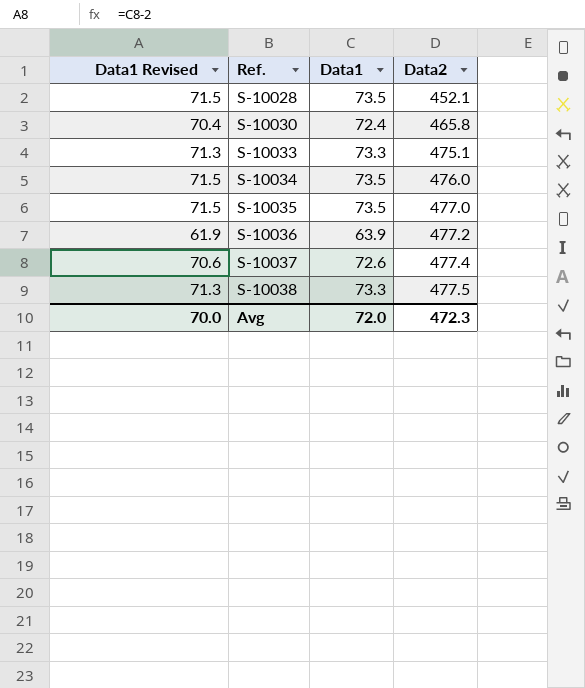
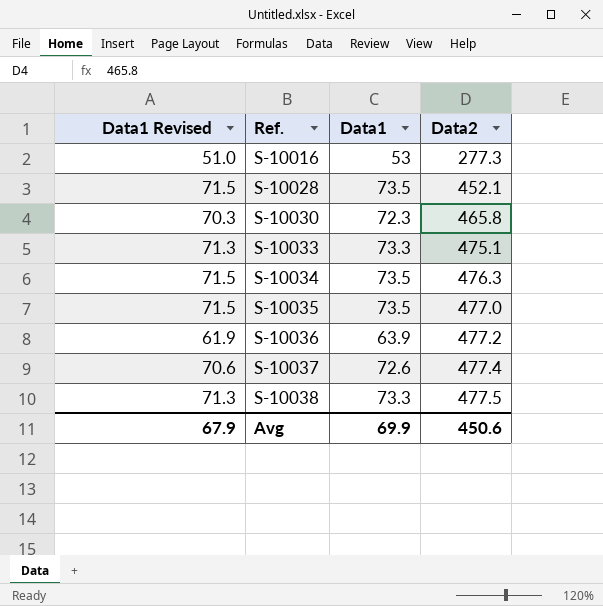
row S-10016: none -> 51.0 | 53 | 277.3
S-10030 | Data1 Revised: 70.4 -> 70.3
S-10030 | Data1: 72.4 -> 72.3
S-10034 | Data2: 476.0 -> 476.3
Avg | Data1 Revised: 70.0 -> 67.9
Avg | Data1: 72.0 -> 69.9
Avg | Data2: 472.3 -> 450.6

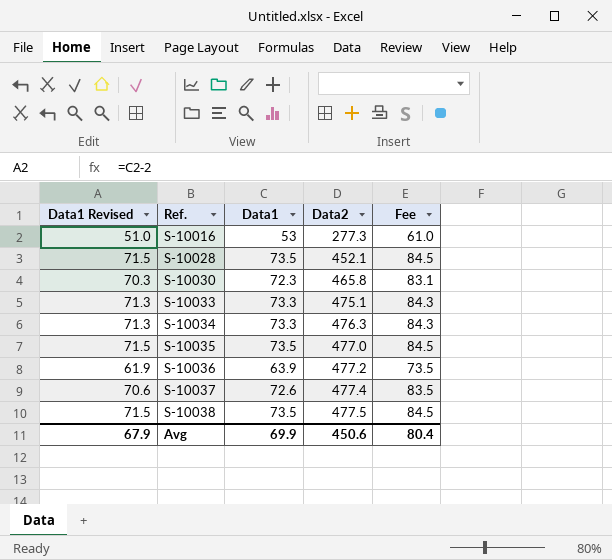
column Fee | formula: none -> [Data1] * 1.15
S-10034 | Data1 Revised: 71.5 -> 71.3
S-10034 | Data1: 73.5 -> 73.3
S-10038 | Data1 Revised: 71.3 -> 71.5
S-10038 | Data1: 73.3 -> 73.5

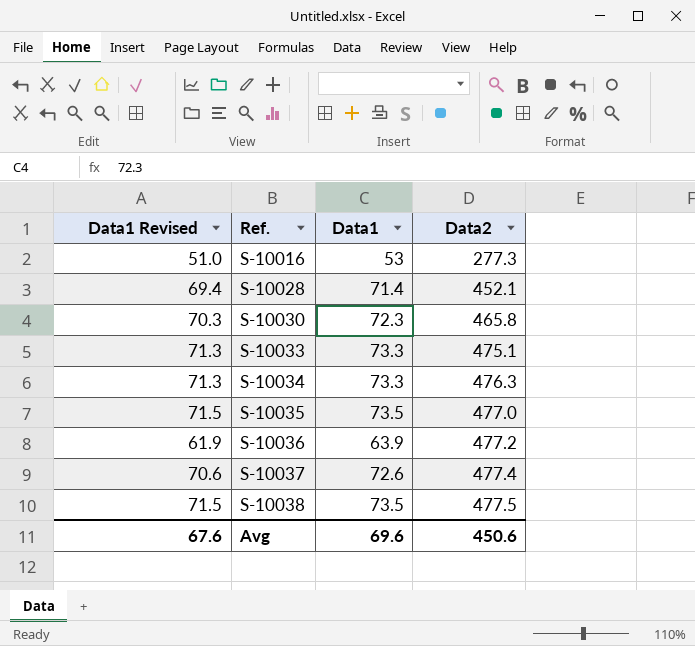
column Fee | formula: [Data1] * 1.15 -> none
S-10028 | Data1 Revised: 71.5 -> 69.4
S-10028 | Data1: 73.5 -> 71.4
Avg | Data1 Revised: 67.9 -> 67.6
Avg | Data1: 69.9 -> 69.6

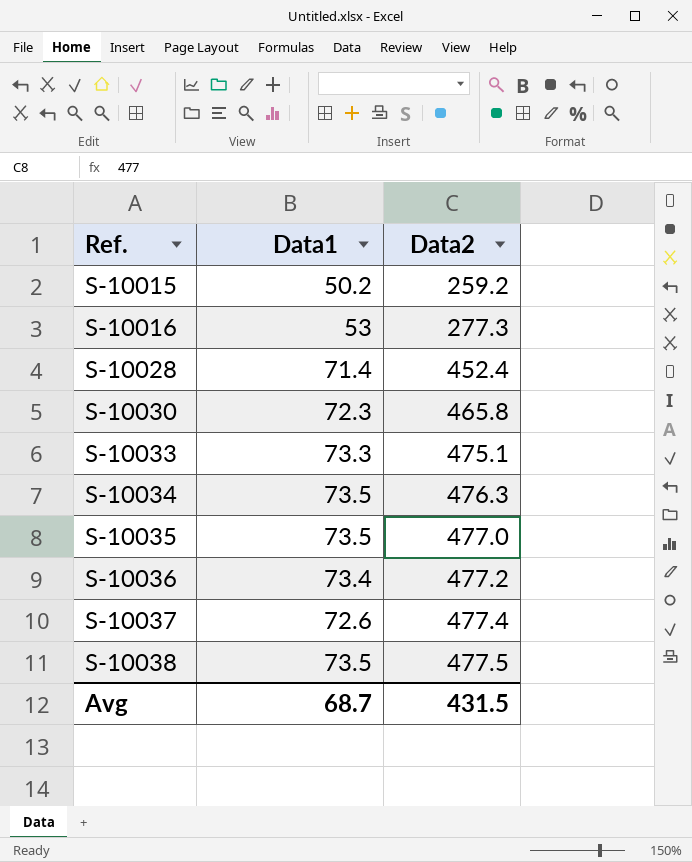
column Data1 Revised | formula: [Data1] - 2 -> none
row S-10015: none -> 50.2 | 259.2
S-10028 | Data2: 452.1 -> 452.4
S-10034 | Data1: 73.3 -> 73.5
S-10036 | Data1: 63.9 -> 73.4
Avg | Data1: 69.6 -> 68.7
Avg | Data2: 450.6 -> 431.5

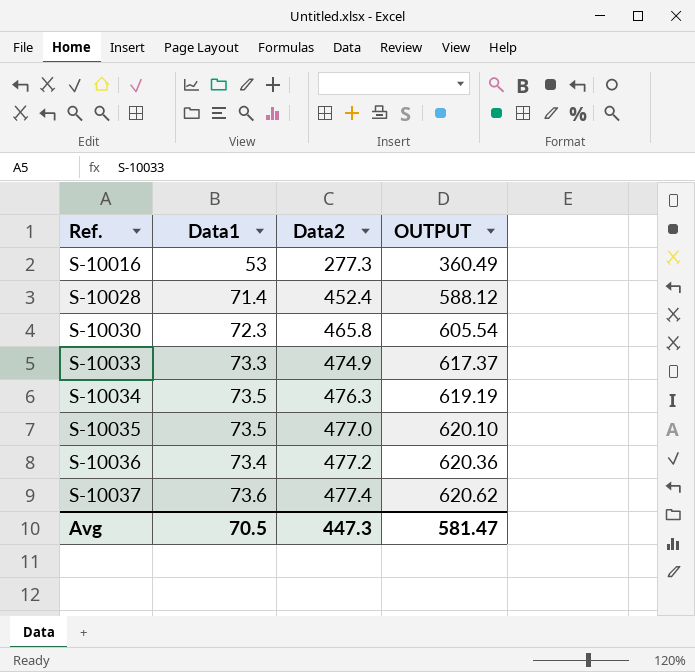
column OUTPUT | formula: none -> [Data2] * 1.3
row S-10015: 50.2 | 259.2 -> none
row S-10038: 73.5 | 477.5 -> none
S-10033 | Data2: 475.1 -> 474.9
S-10037 | Data1: 72.6 -> 73.6
Avg | Data1: 68.7 -> 70.5
Avg | Data2: 431.5 -> 447.3

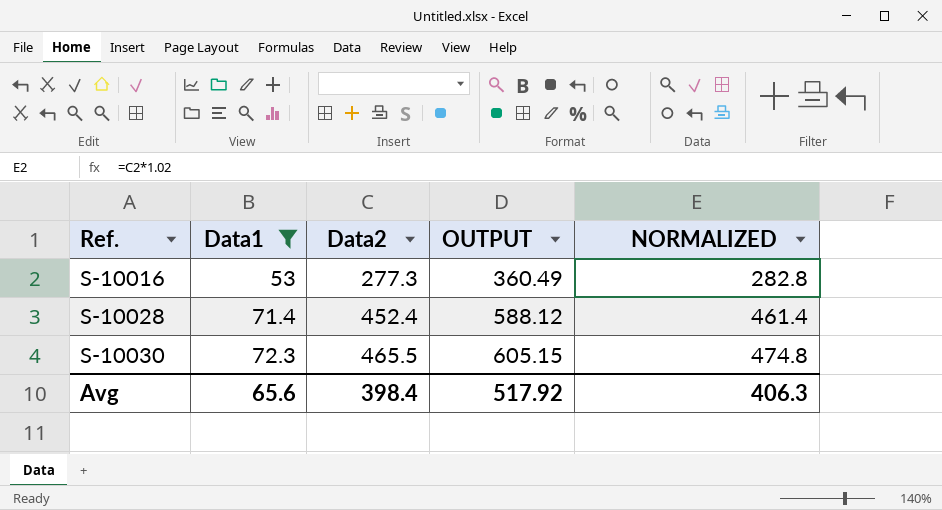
filter: none -> Data1 <= 72.3
column NORMALIZED | formula: none -> [Data2] * 1.02
S-10030 | Data2: 465.8 -> 465.5
S-10030 | OUTPUT: 605.54 -> 605.15
Avg | Data1: 70.5 -> 65.6
Avg | Data2: 447.3 -> 398.4
Avg | OUTPUT: 581.47 -> 517.92

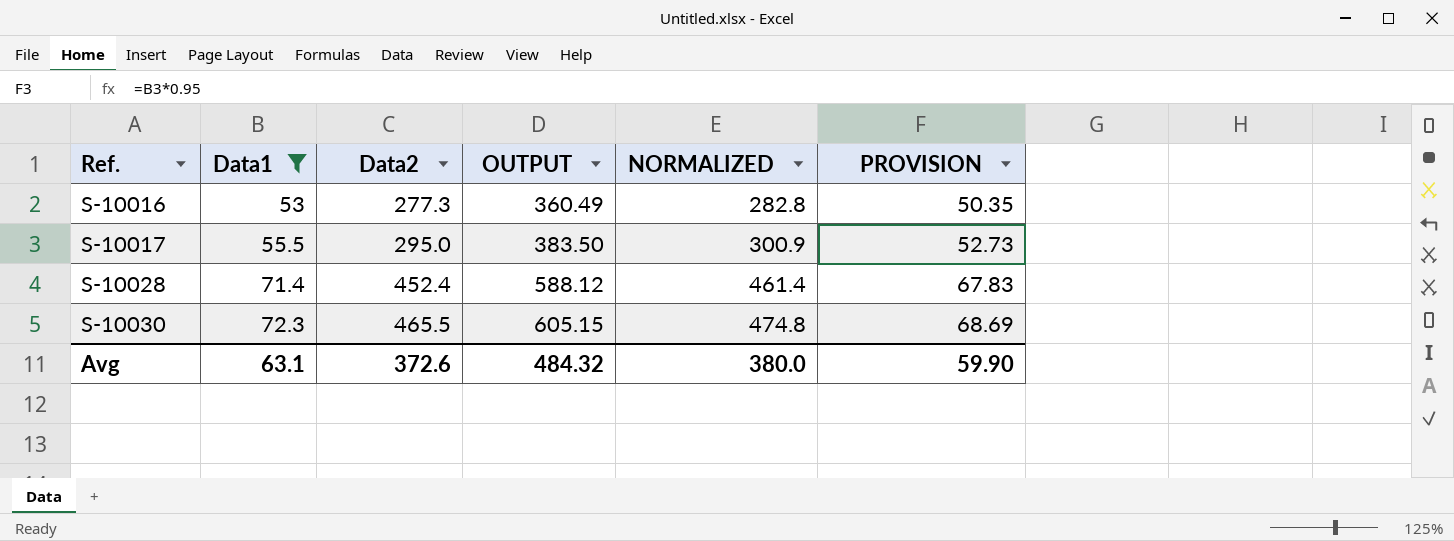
column PROVISION | formula: none -> [Data1] * 0.95
row S-10017: none -> 55.5 | 295.0 | 383.50 | 300.9 | 52.73
Avg | Data1: 65.6 -> 63.1
Avg | Data2: 398.4 -> 372.6
Avg | OUTPUT: 517.92 -> 484.32
Avg | NORMALIZED: 406.3 -> 380.0

